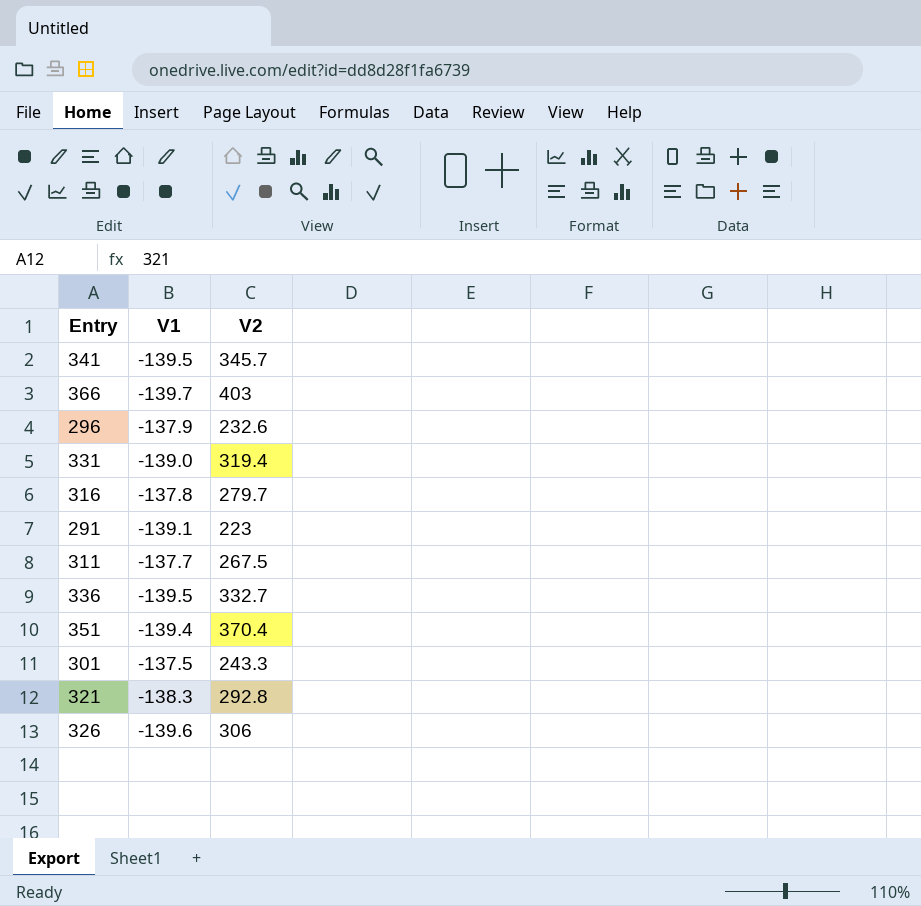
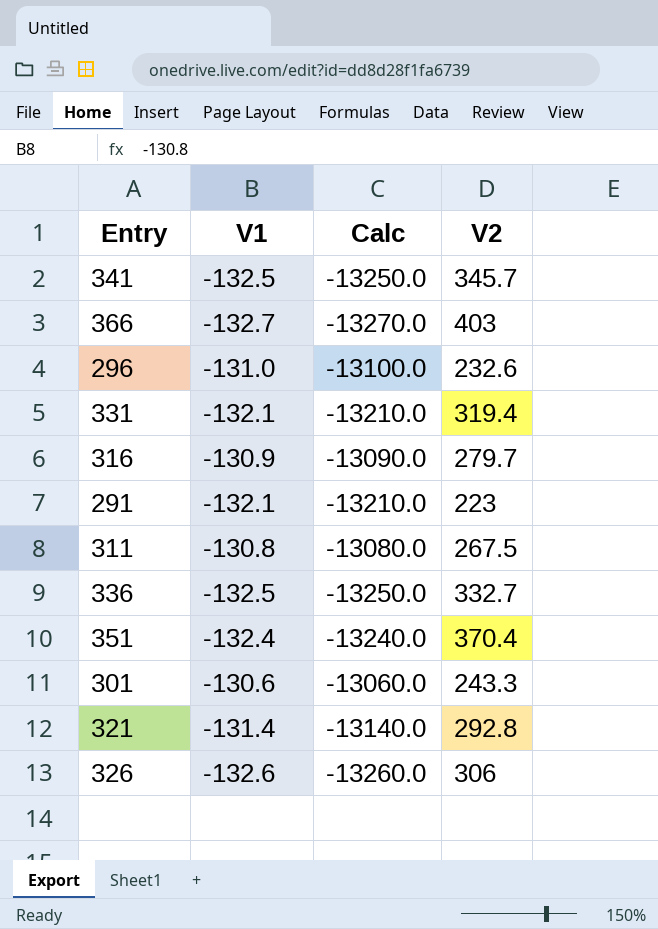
column Calc | formula: none -> [V1] * 100
341 | V1: -139.5 -> -132.5
366 | V1: -139.7 -> -132.7
296 | V1: -137.9 -> -131.0
331 | V1: -139.0 -> -132.1
316 | V1: -137.8 -> -130.9
291 | V1: -139.1 -> -132.1
311 | V1: -137.7 -> -130.8
336 | V1: -139.5 -> -132.5
351 | V1: -139.4 -> -132.4
301 | V1: -137.5 -> -130.6
321 | V1: -138.3 -> -131.4
326 | V1: -139.6 -> -132.6

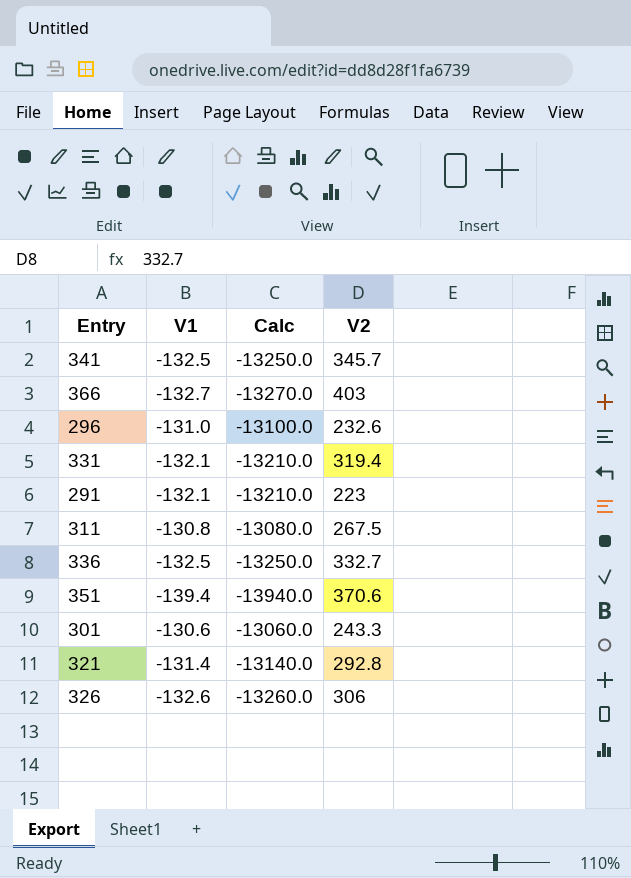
row 316: -130.9 | -13090.0 | 279.7 -> none
351 | V1: -132.4 -> -139.4
351 | Calc: -13240.0 -> -13940.0
351 | V2: 370.4 -> 370.6

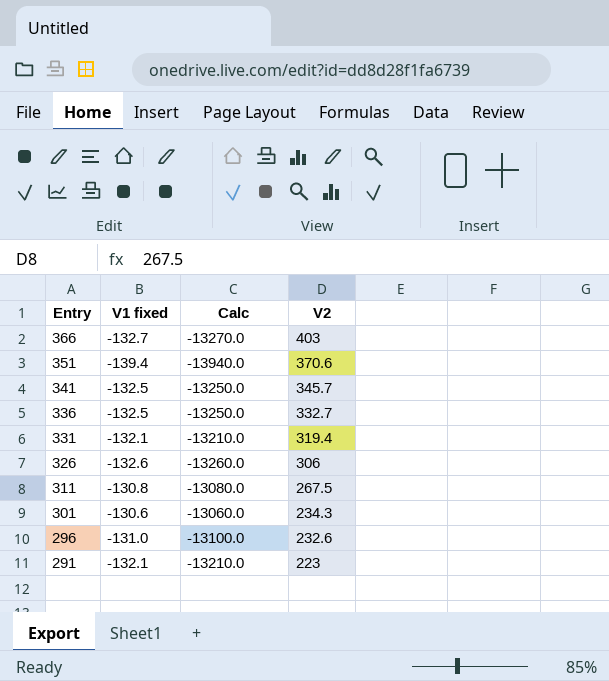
row order: none -> Entry descending
column name: V1 -> V1 fixed
row 321: -131.4 | -13140.0 | 292.8 -> none
301 | V2: 243.3 -> 234.3

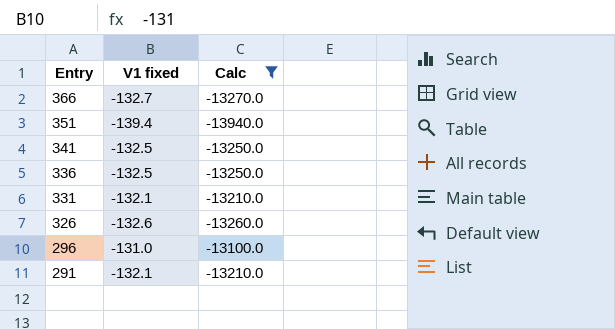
filter: none -> Calc <= -13100.0
column V2 | position: 4 -> none

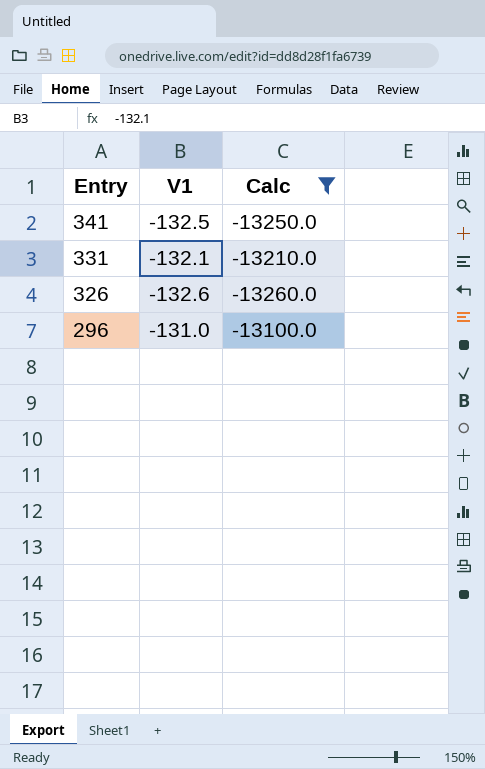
column name: V1 fixed -> V1
row 366: -132.7 | -13270.0 -> none
row 351: -139.4 | -13940.0 -> none
row 336: -132.5 | -13250.0 -> none
row 291: -132.1 | -13210.0 -> none

